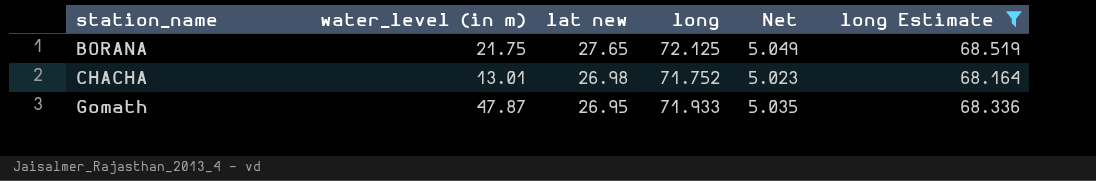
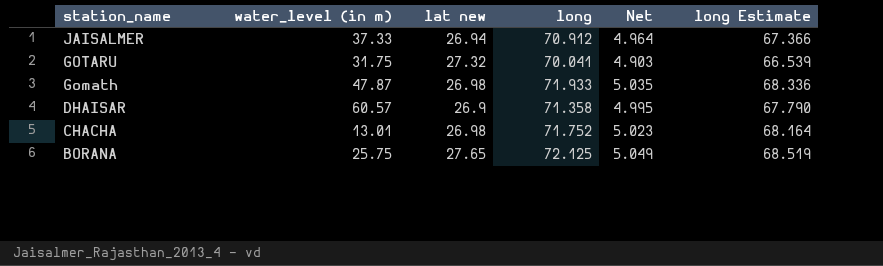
filter: long Estimate >= 68.164 -> none
row order: station_name ascending -> station_name descending
Gomath | lat new: 26.95 -> 26.98
BORANA | water_level (in m): 21.75 -> 25.75

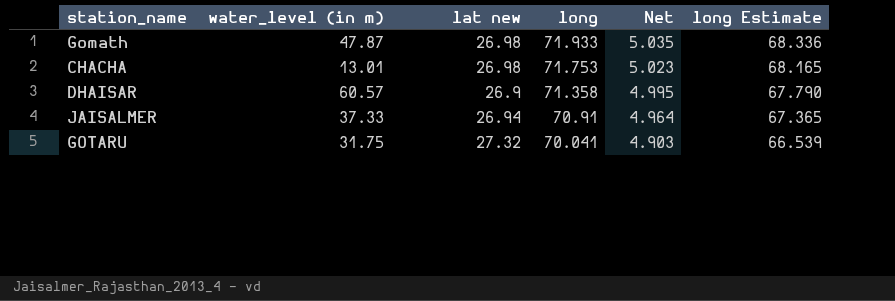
row order: station_name descending -> long descending
row BORANA: 25.75 | 27.65 | 72.125 | 5.049 | 68.519 -> none
CHACHA | long: 71.752 -> 71.753
CHACHA | long Estimate: 68.164 -> 68.165
JAISALMER | long: 70.912 -> 70.91
JAISALMER | long Estimate: 67.366 -> 67.365

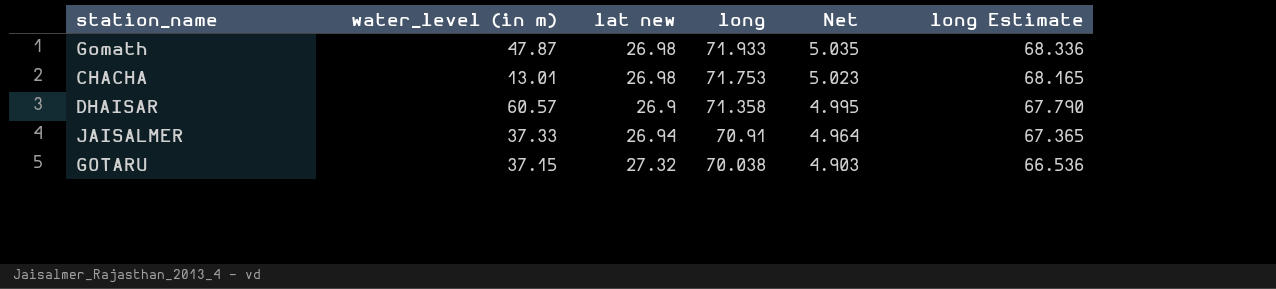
GOTARU | water_level (in m): 31.75 -> 37.15
GOTARU | long: 70.041 -> 70.038
GOTARU | long Estimate: 66.539 -> 66.536

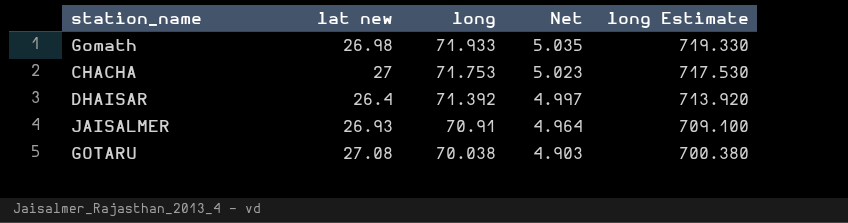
column water_level (in m) | position: 2 -> none
column long Estimate | formula: [long] * 0.95 -> [long] * 10
CHACHA | lat new: 26.98 -> 27
DHAISAR | lat new: 26.9 -> 26.4
DHAISAR | long: 71.358 -> 71.392
DHAISAR | Net: 4.995 -> 4.997
JAISALMER | lat new: 26.94 -> 26.93
GOTARU | lat new: 27.32 -> 27.08

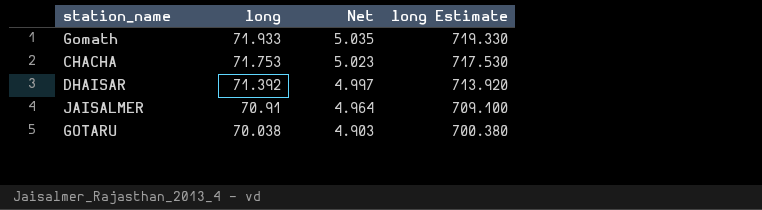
column lat new | position: 2 -> none

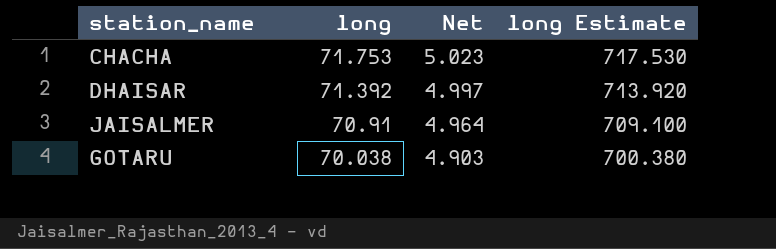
row Gomath: 71.933 | 5.035 | 719.330 -> none

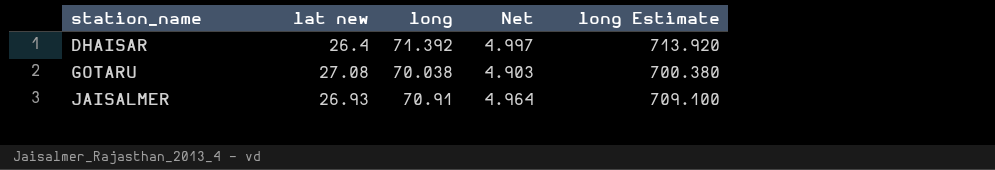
row order: long descending -> station_name ascending
column lat new | position: none -> 2
row CHACHA: 71.753 | 5.023 | 717.530 -> none

